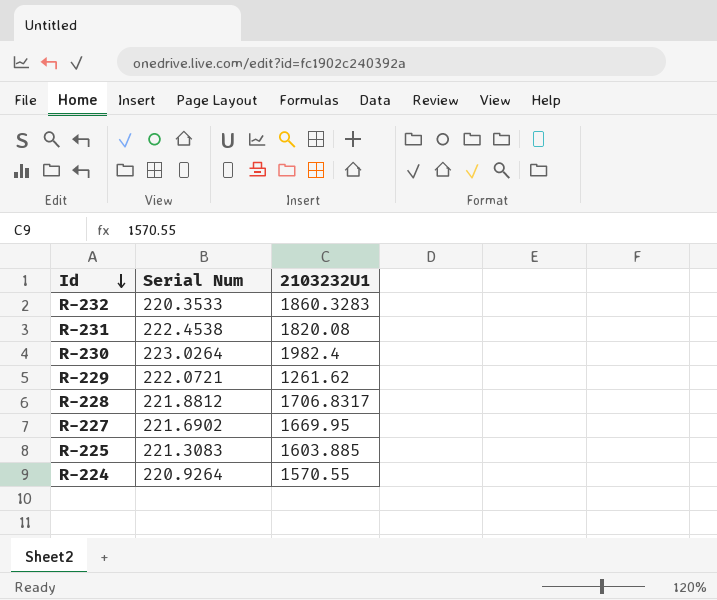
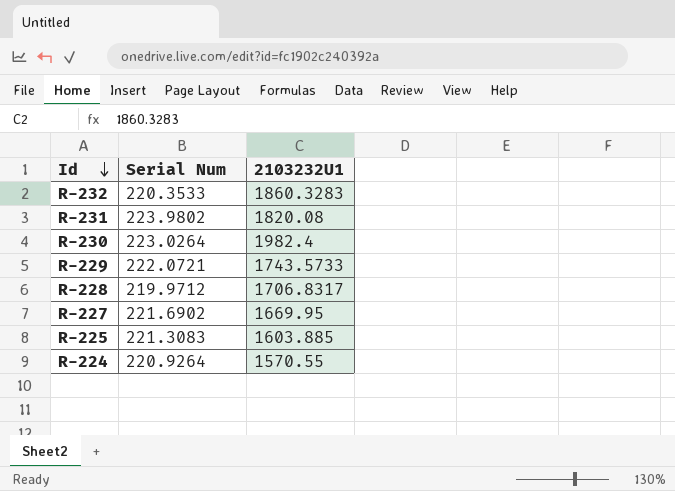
R-231 | Serial Num: 222.4538 -> 223.9802
R-229 | 2103232U1: 1261.62 -> 1743.5733
R-228 | Serial Num: 221.8812 -> 219.9712

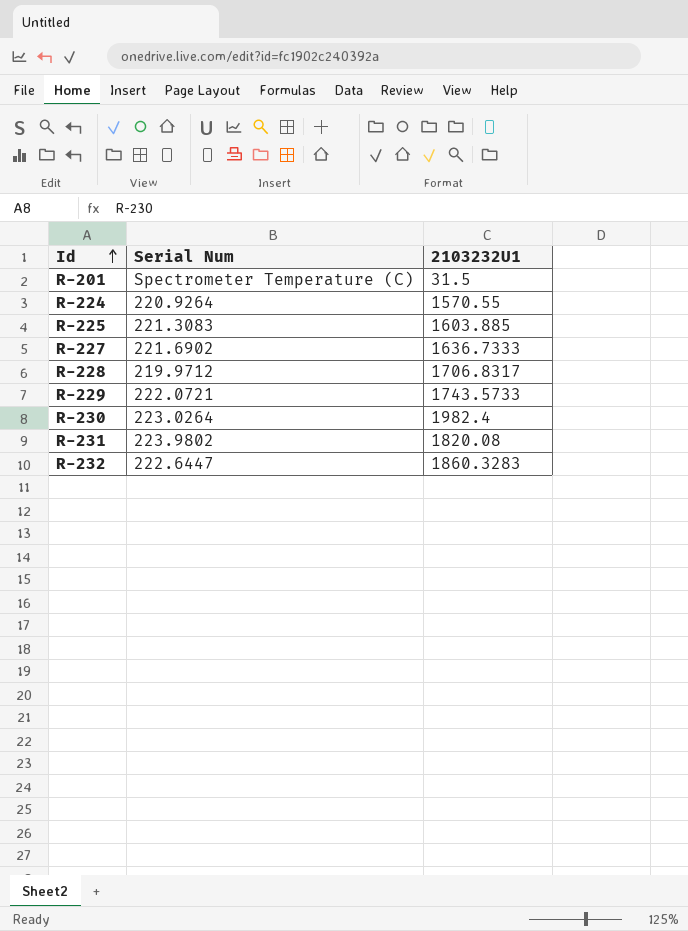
row order: Id descending -> Id ascending
row R-201: none -> Spectrometer Temperature (C) | 31.5
R-227 | 2103232U1: 1669.95 -> 1636.7333
R-232 | Serial Num: 220.3533 -> 222.6447

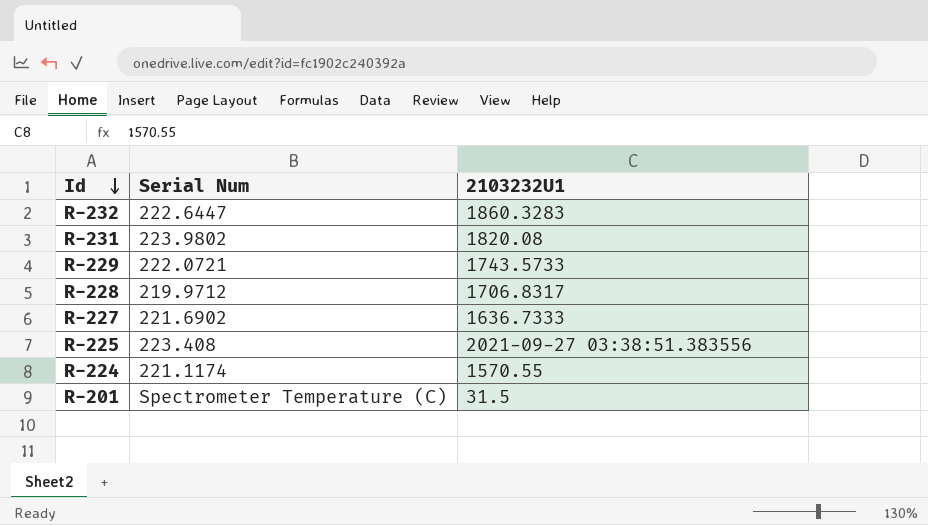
row order: Id ascending -> Id descending
row R-230: 223.0264 | 1982.4 -> none
R-225 | Serial Num: 221.3083 -> 223.408
R-225 | 2103232U1: 1603.885 -> 2021-09-27 03:38:51.383556
R-224 | Serial Num: 220.9264 -> 221.1174

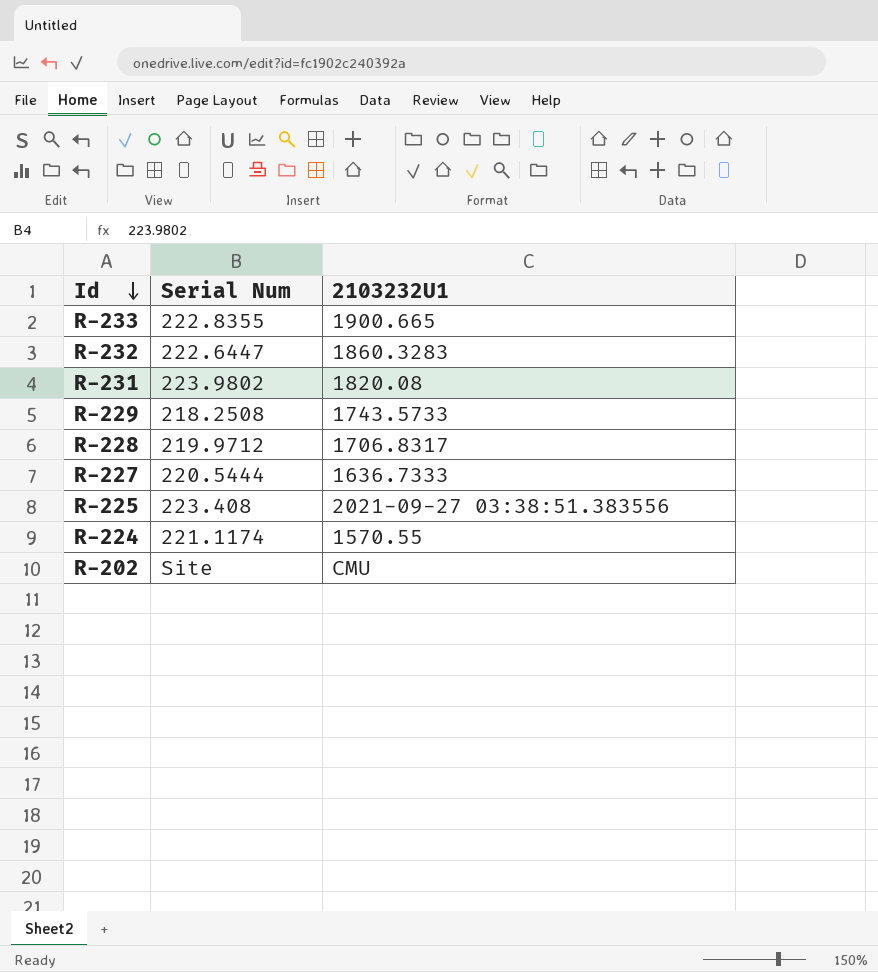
row R-201: Spectrometer Temperature (C) | 31.5 -> none
row R-233: none -> 222.8355 | 1900.665
R-229 | Serial Num: 222.0721 -> 218.2508
R-227 | Serial Num: 221.6902 -> 220.5444
row R-202: none -> Site | CMU

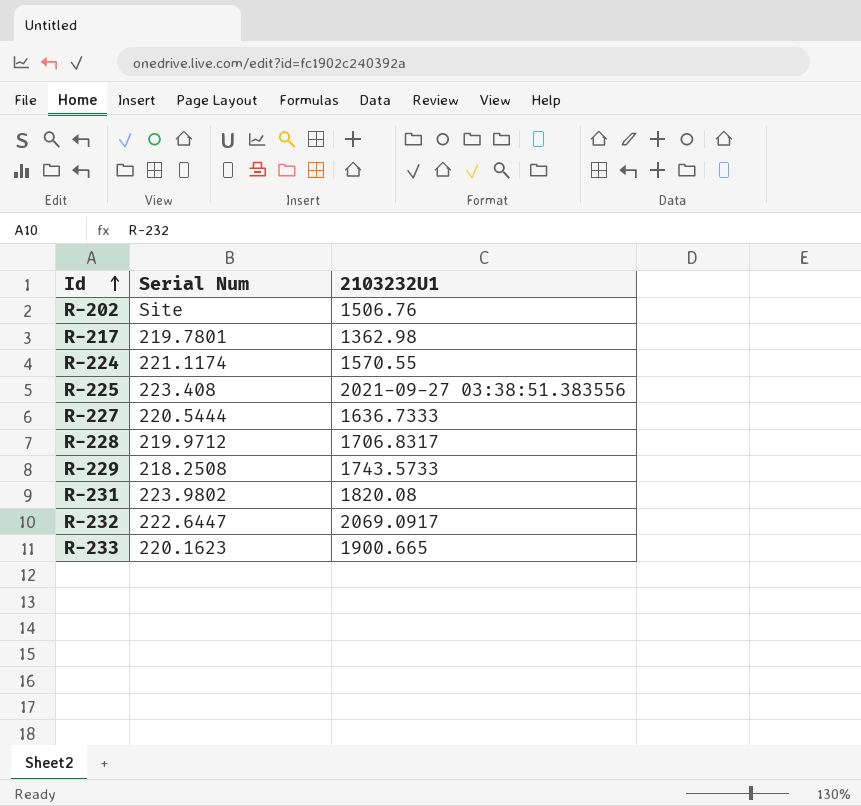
row order: Id descending -> Id ascending
R-202 | 2103232U1: CMU -> 1506.76
row R-217: none -> 219.7801 | 1362.98
R-232 | 2103232U1: 1860.3283 -> 2069.0917
R-233 | Serial Num: 222.8355 -> 220.1623

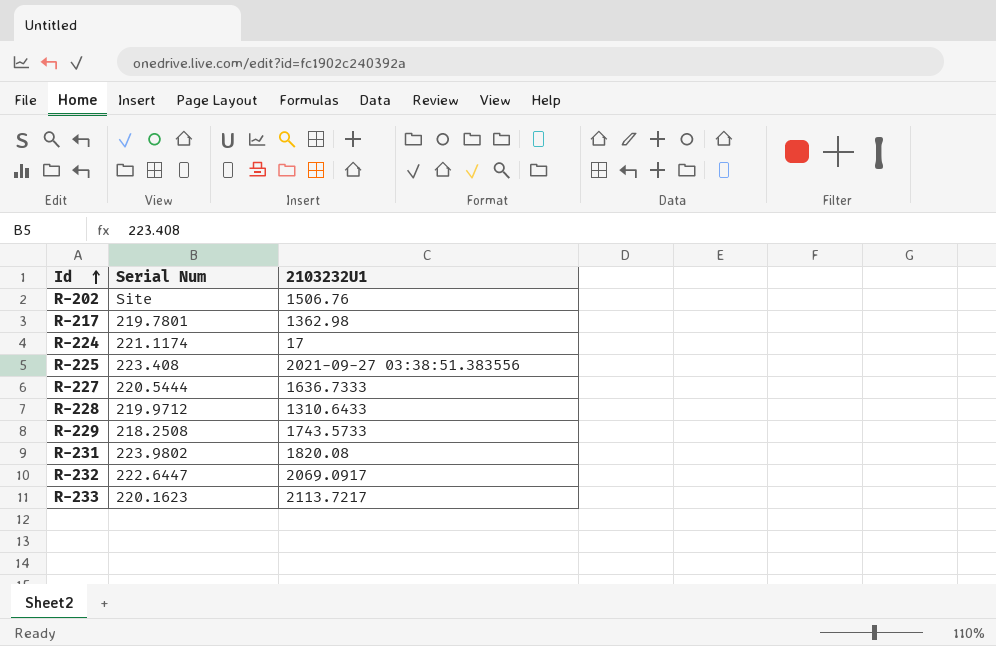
R-224 | 2103232U1: 1570.55 -> 17
R-228 | 2103232U1: 1706.8317 -> 1310.6433
R-233 | 2103232U1: 1900.665 -> 2113.7217

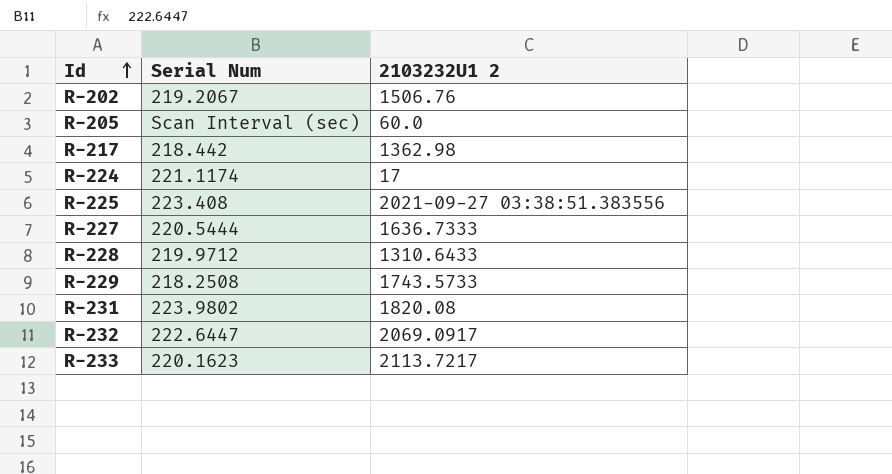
column name: 2103232U1 -> 2103232U1 2
R-202 | Serial Num: Site -> 219.2067
row R-205: none -> Scan Interval (sec) | 60.0
R-217 | Serial Num: 219.7801 -> 218.442

